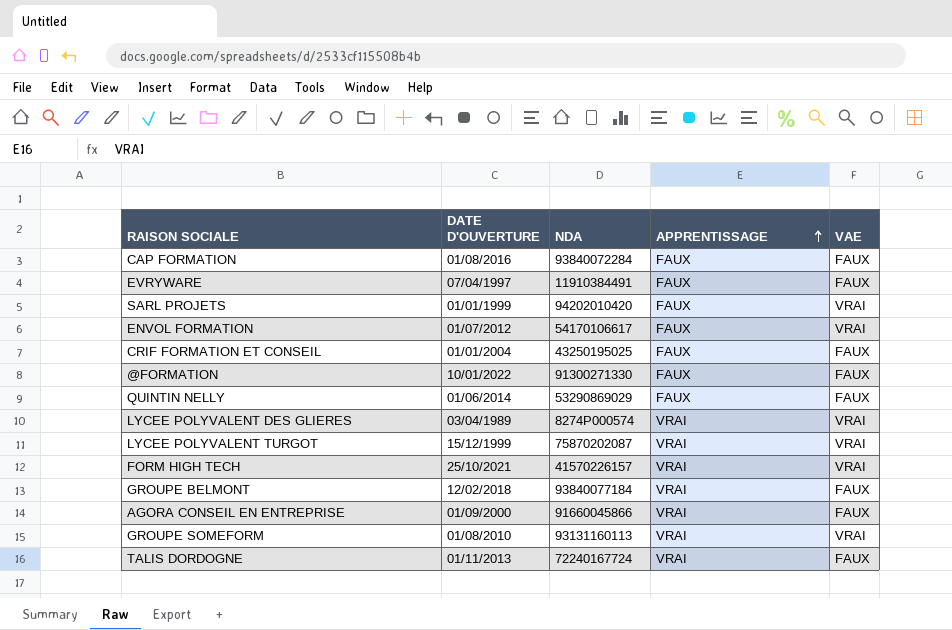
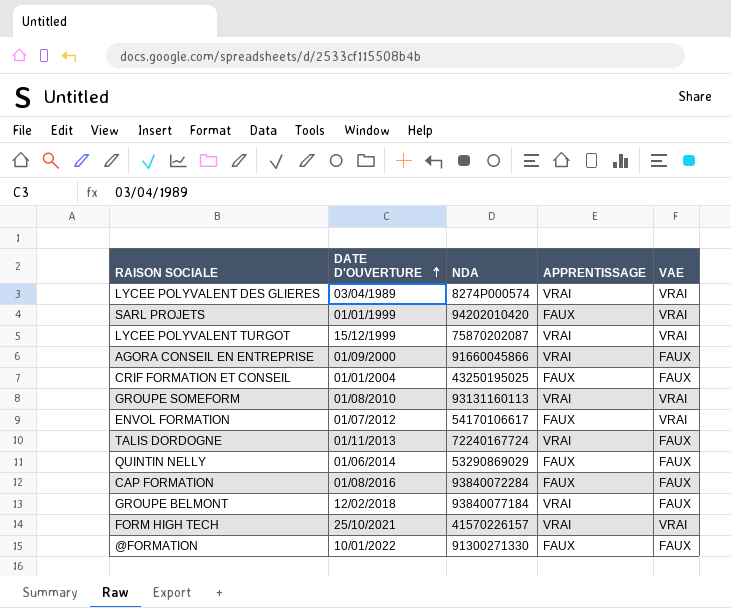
row order: APPRENTISSAGE ascending -> DATE D'OUVERTURE ascending
row EVRYWARE: 07/04/1997 | 11910384491 | FAUX | FAUX -> none

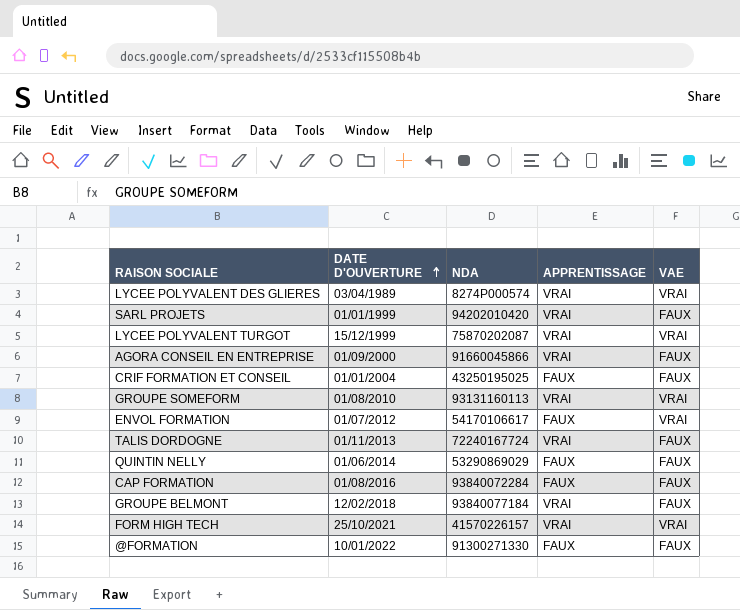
SARL PROJETS | APPRENTISSAGE: FAUX -> VRAI
SARL PROJETS | VAE: VRAI -> FAUX

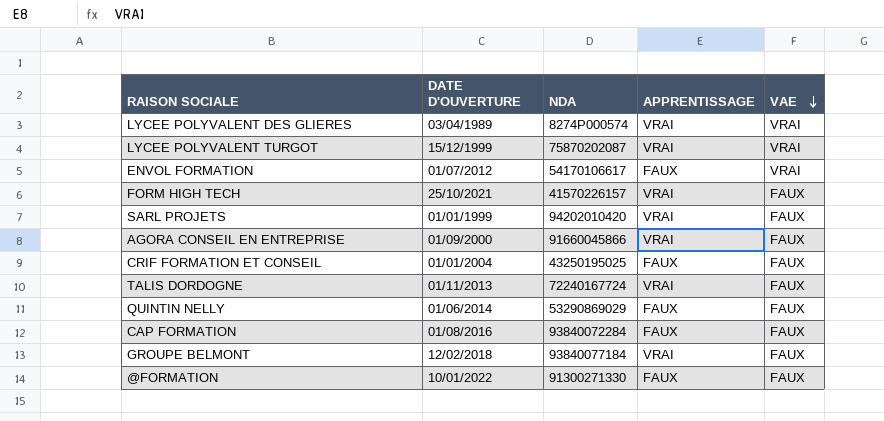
row order: DATE D'OUVERTURE ascending -> VAE descending
row GROUPE SOMEFORM: 01/08/2010 | 93131160113 | VRAI | VRAI -> none
FORM HIGH TECH | VAE: VRAI -> FAUX

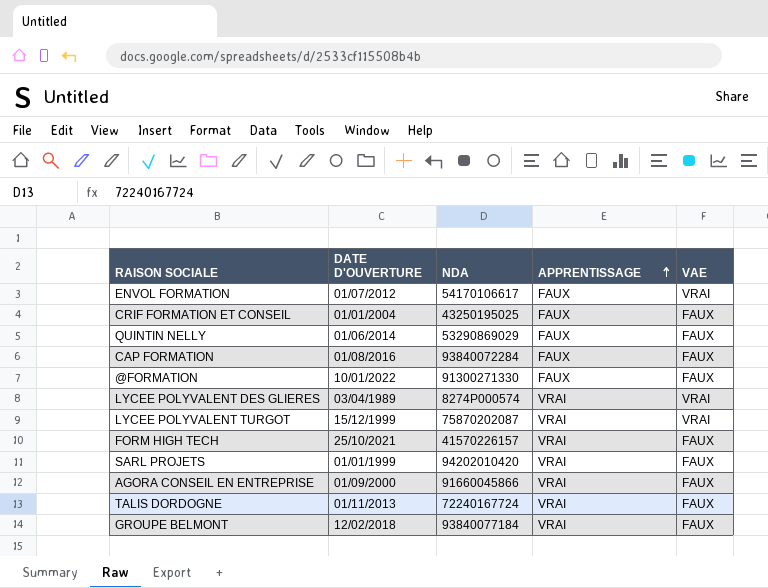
row order: VAE descending -> APPRENTISSAGE ascending

